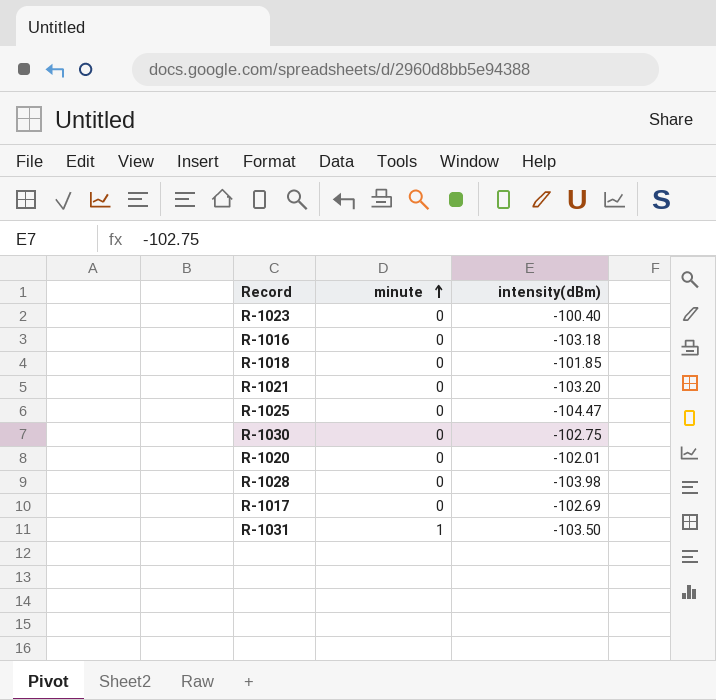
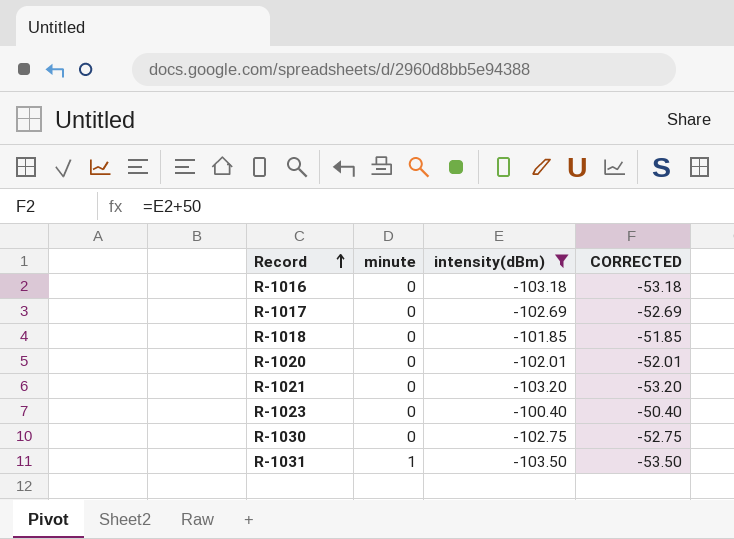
filter: none -> intensity(dBm) >= -103.50
row order: minute ascending -> Record ascending
column CORRECTED | formula: none -> [intensity(dBm)] + 50

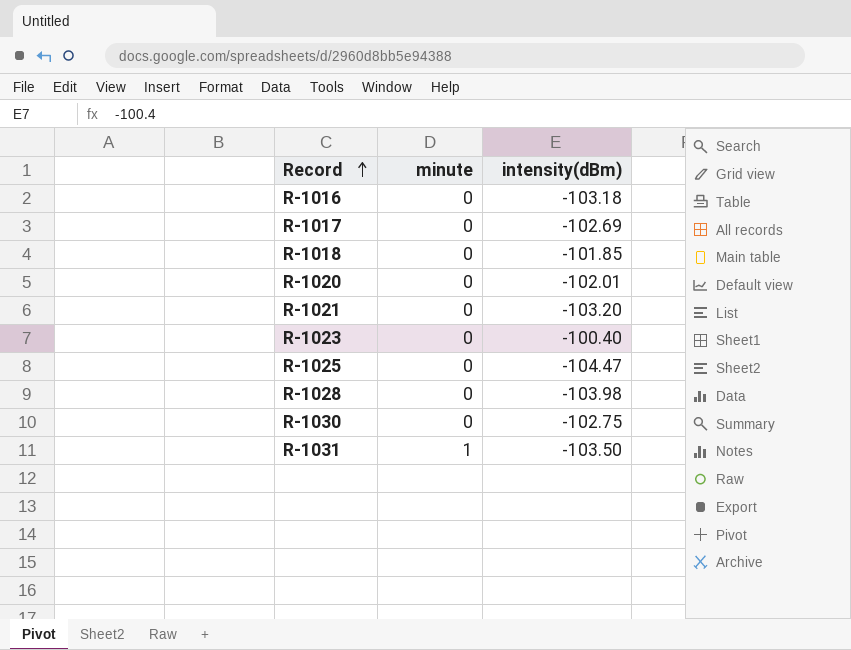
filter: intensity(dBm) >= -103.50 -> none
column CORRECTED | formula: [intensity(dBm)] + 50 -> none

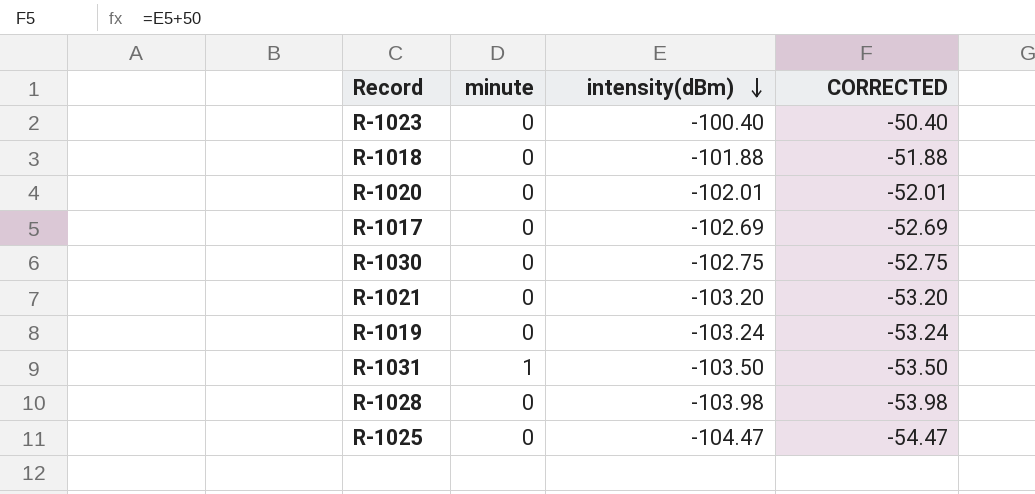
row order: Record ascending -> intensity(dBm) descending
column CORRECTED | formula: none -> [intensity(dBm)] + 50
row R-1016: 0 | -103.18 -> none
R-1018 | intensity(dBm): -101.85 -> -101.88
row R-1019: none -> 0 | -103.24 | -53.24

